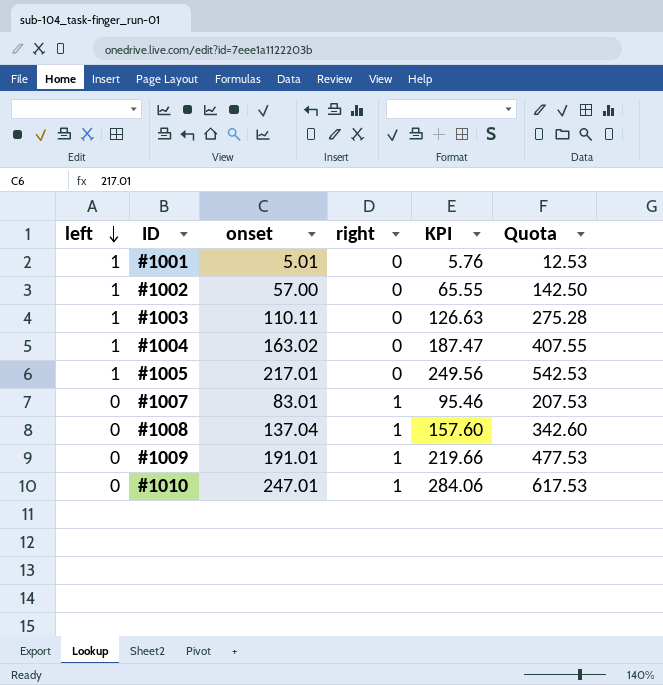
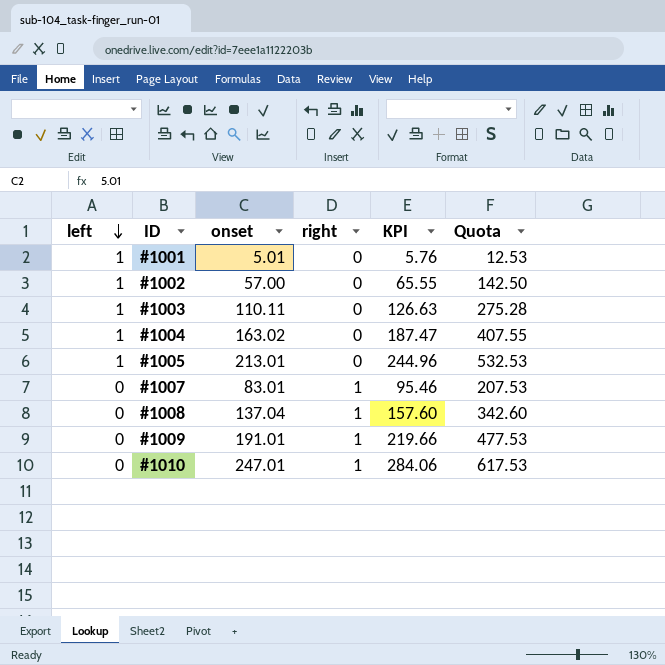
#1005 | onset: 217.01 -> 213.01
#1005 | KPI: 249.56 -> 244.96
#1005 | Quota: 542.53 -> 532.53

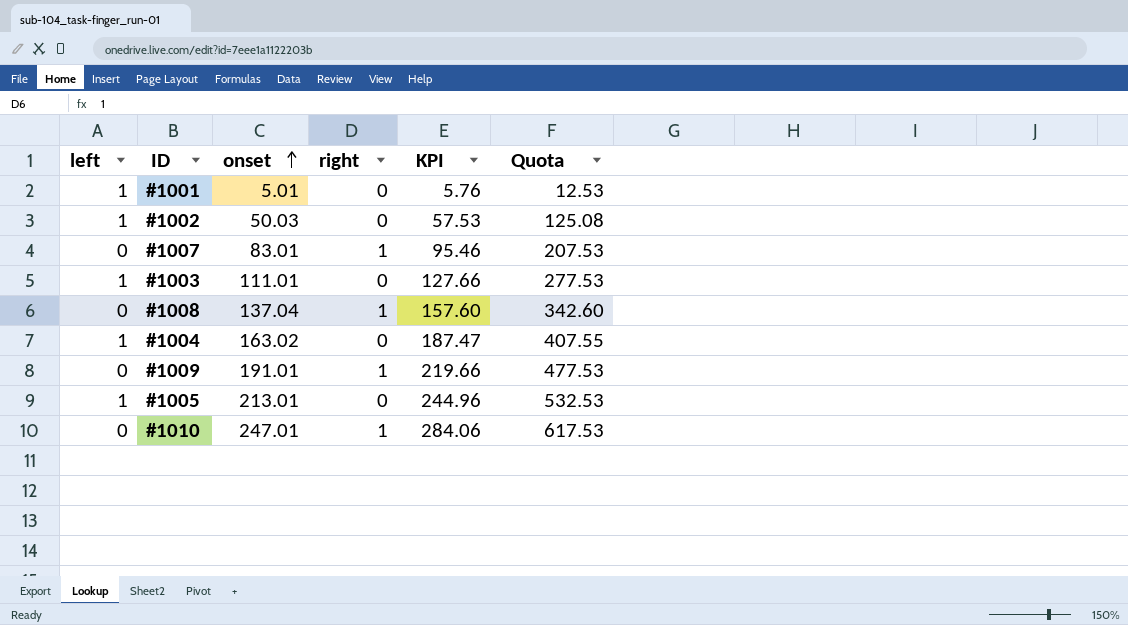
row order: left descending -> onset ascending
#1002 | onset: 57.00 -> 50.03
#1002 | KPI: 65.55 -> 57.53
#1002 | Quota: 142.50 -> 125.08
#1003 | onset: 110.11 -> 111.01
#1003 | KPI: 126.63 -> 127.66
#1003 | Quota: 275.28 -> 277.53

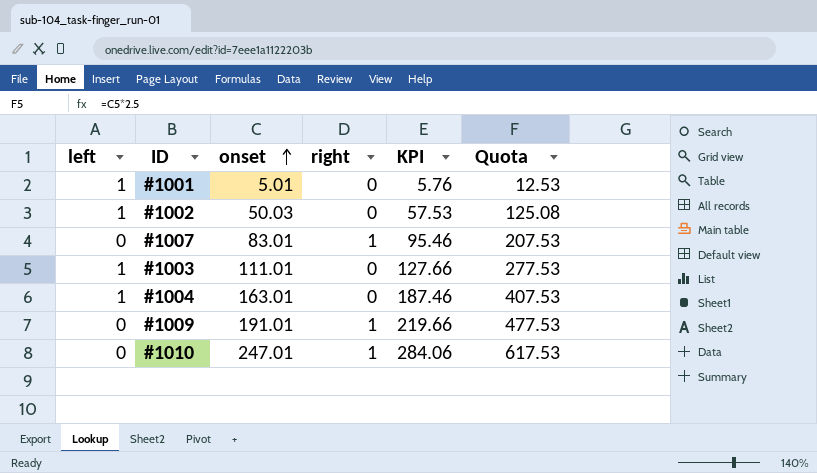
row #1008: 0 | 137.04 | 1 | 157.60 | 342.60 -> none
row #1005: 1 | 213.01 | 0 | 244.96 | 532.53 -> none
#1004 | onset: 163.02 -> 163.01
#1004 | KPI: 187.47 -> 187.46
#1004 | Quota: 407.55 -> 407.53

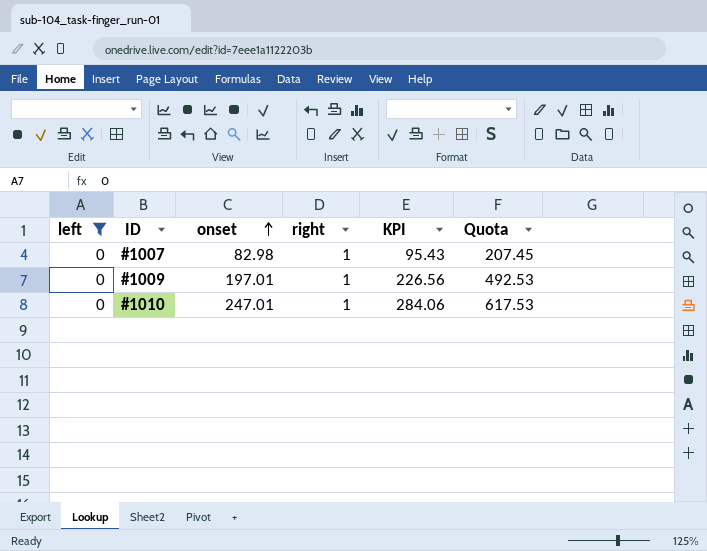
filter: none -> left = 0
#1007 | onset: 83.01 -> 82.98
#1007 | KPI: 95.46 -> 95.43
#1007 | Quota: 207.53 -> 207.45
#1009 | onset: 191.01 -> 197.01
#1009 | KPI: 219.66 -> 226.56
#1009 | Quota: 477.53 -> 492.53

